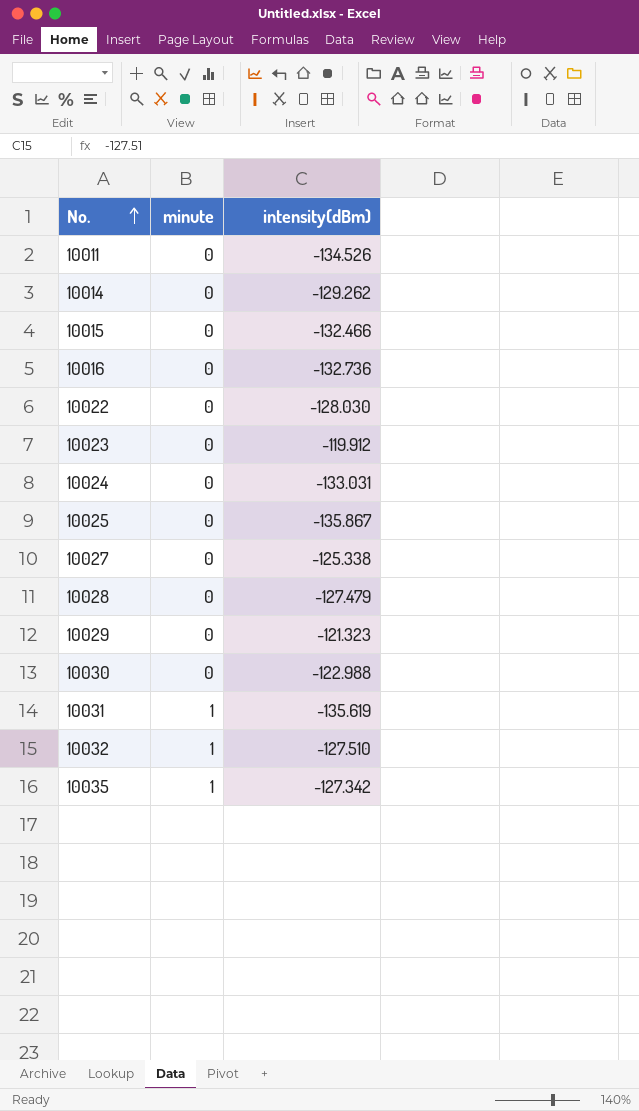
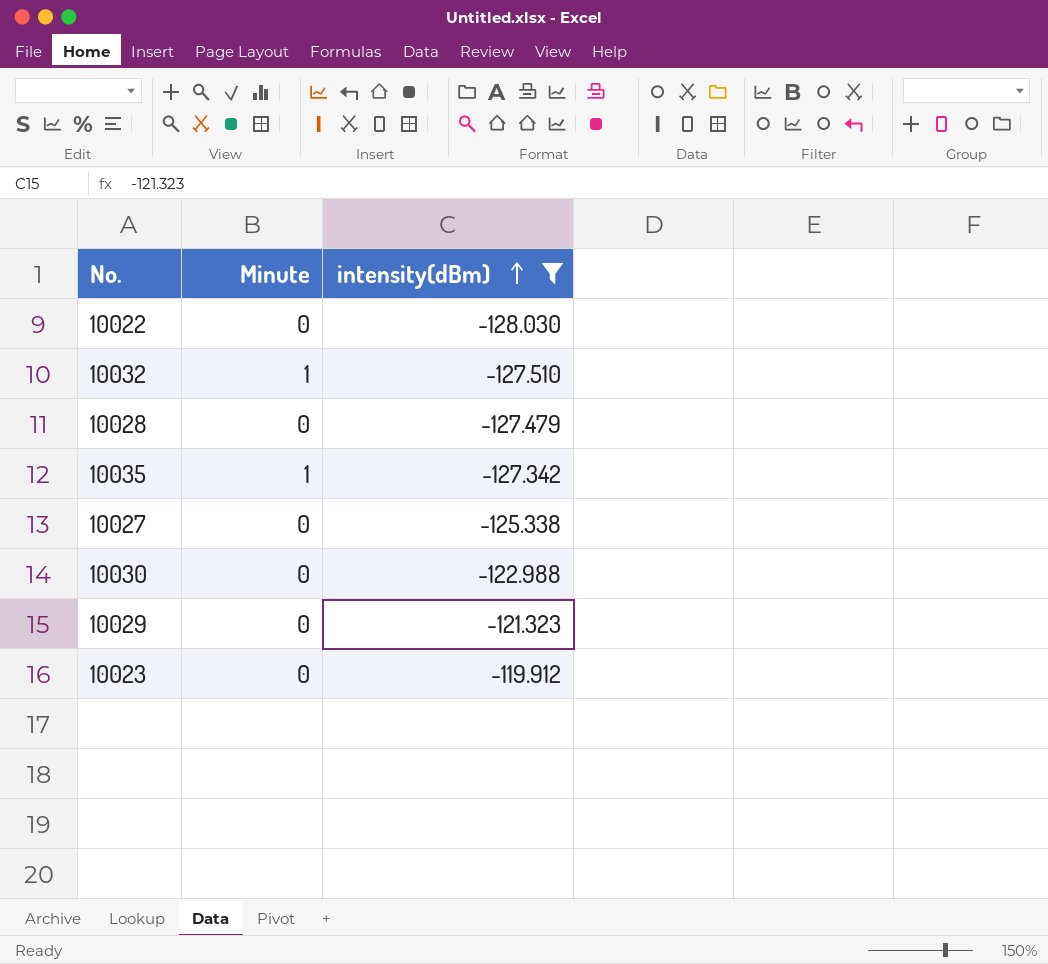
filter: none -> intensity(dBm) >= -128.030
row order: No. ascending -> intensity(dBm) ascending
column name: minute -> Minute

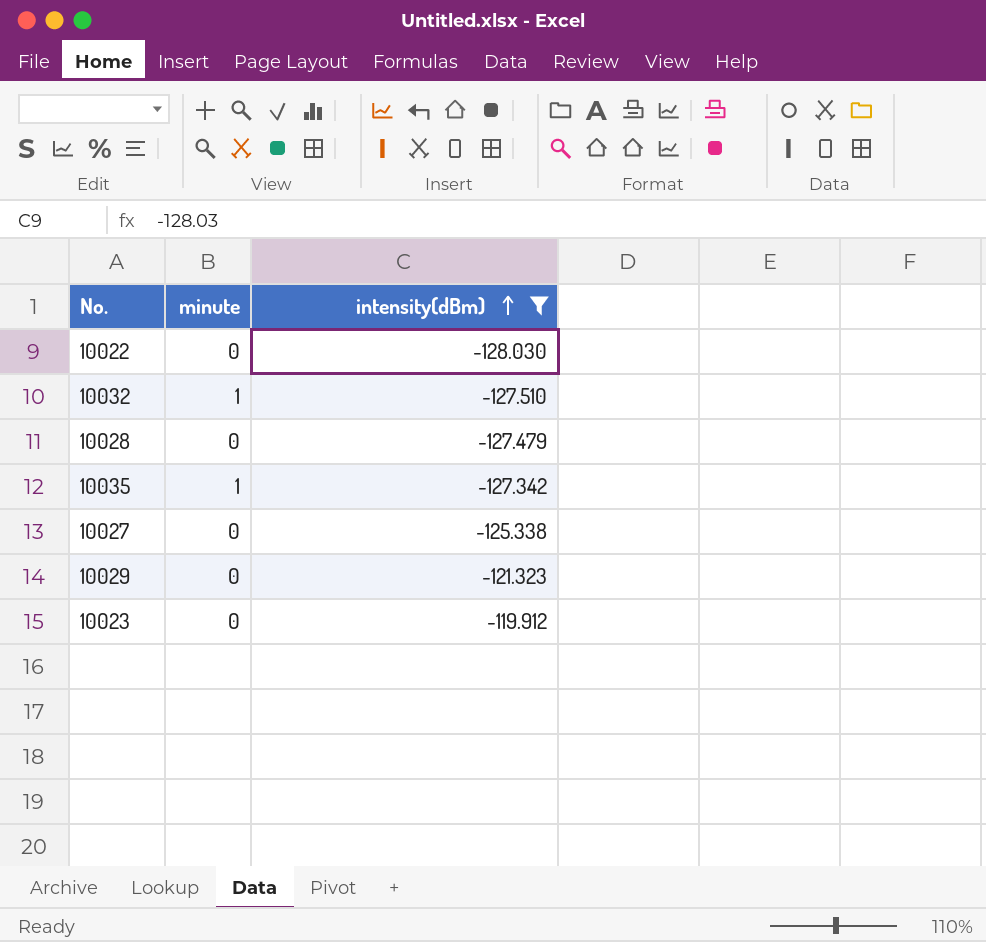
column name: Minute -> minute
row 10030: 0 | -122.988 -> none

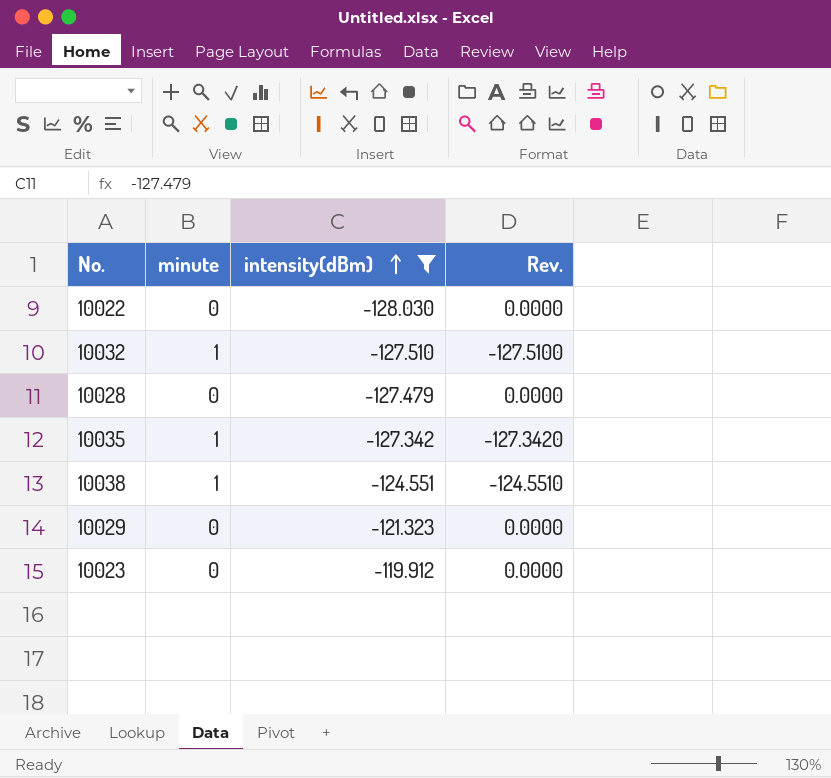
column Rev. | formula: none -> [minute] * [intensity(dBm)]
row 10027: 0 | -125.338 -> none
row 10038: none -> 1 | -124.551 | -124.5510

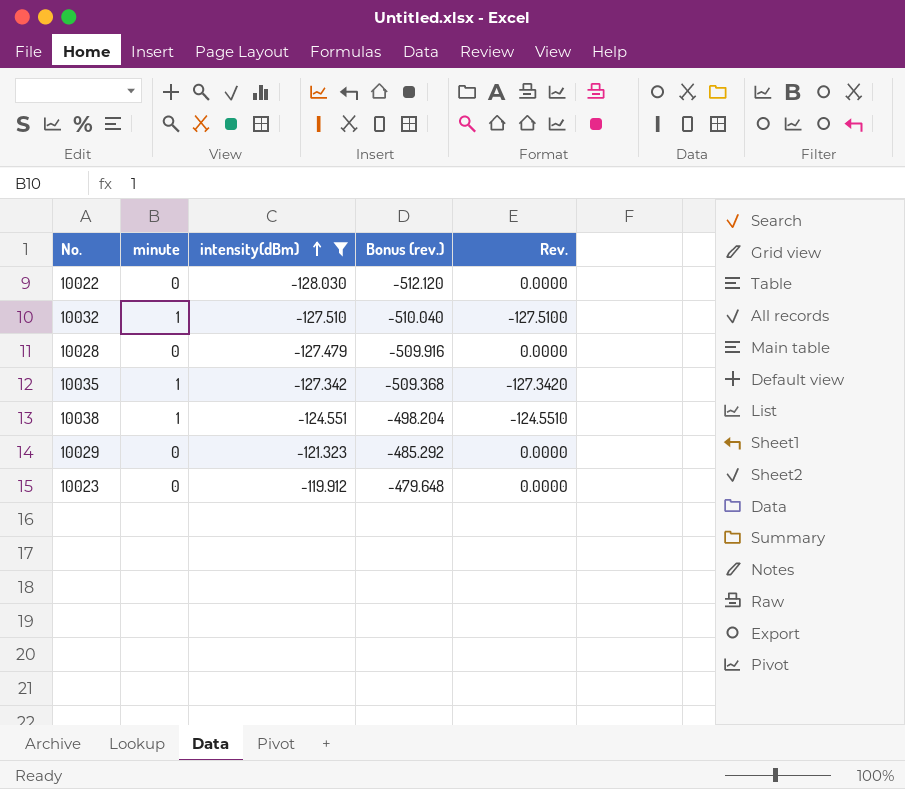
column Bonus (rev.) | formula: none -> [intensity(dBm)] * 4

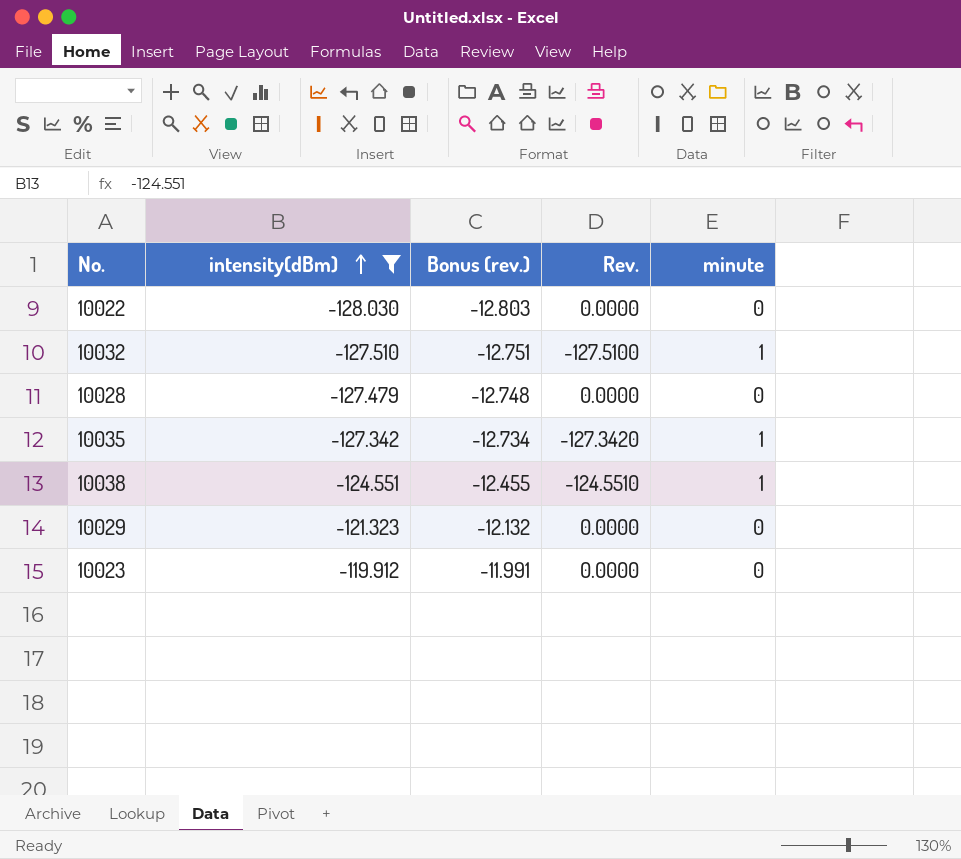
column Bonus (rev.) | formula: [intensity(dBm)] * 4 -> [intensity(dBm)] * 0.1
column minute | position: 2 -> 5

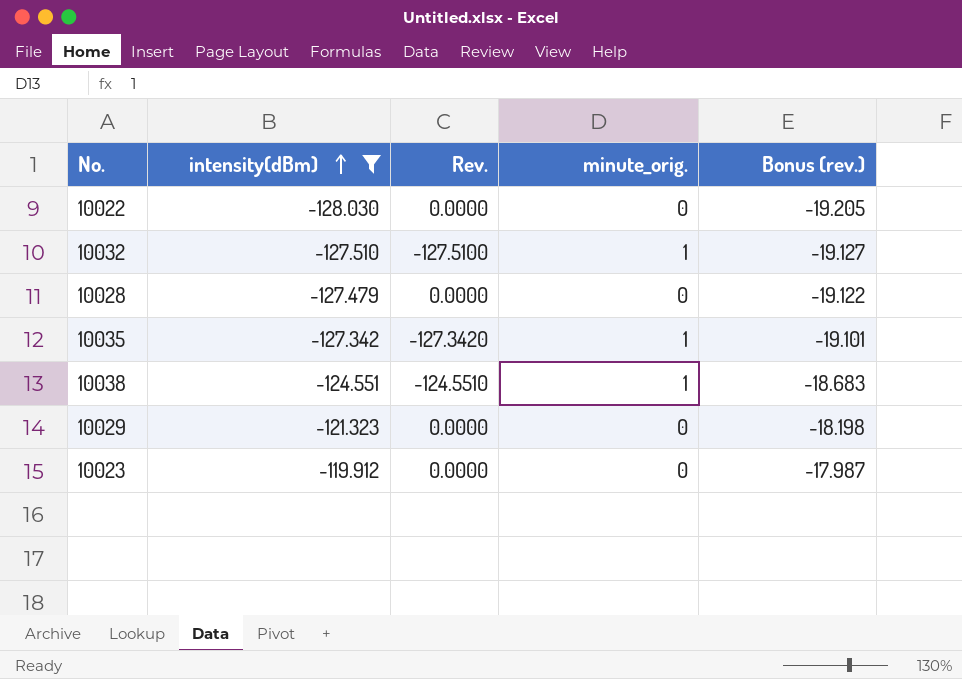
column name: minute -> minute_orig.
column Bonus (rev.) | formula: [intensity(dBm)] * 0.1 -> [intensity(dBm)] * 0.15
column Bonus (rev.) | position: 3 -> 5

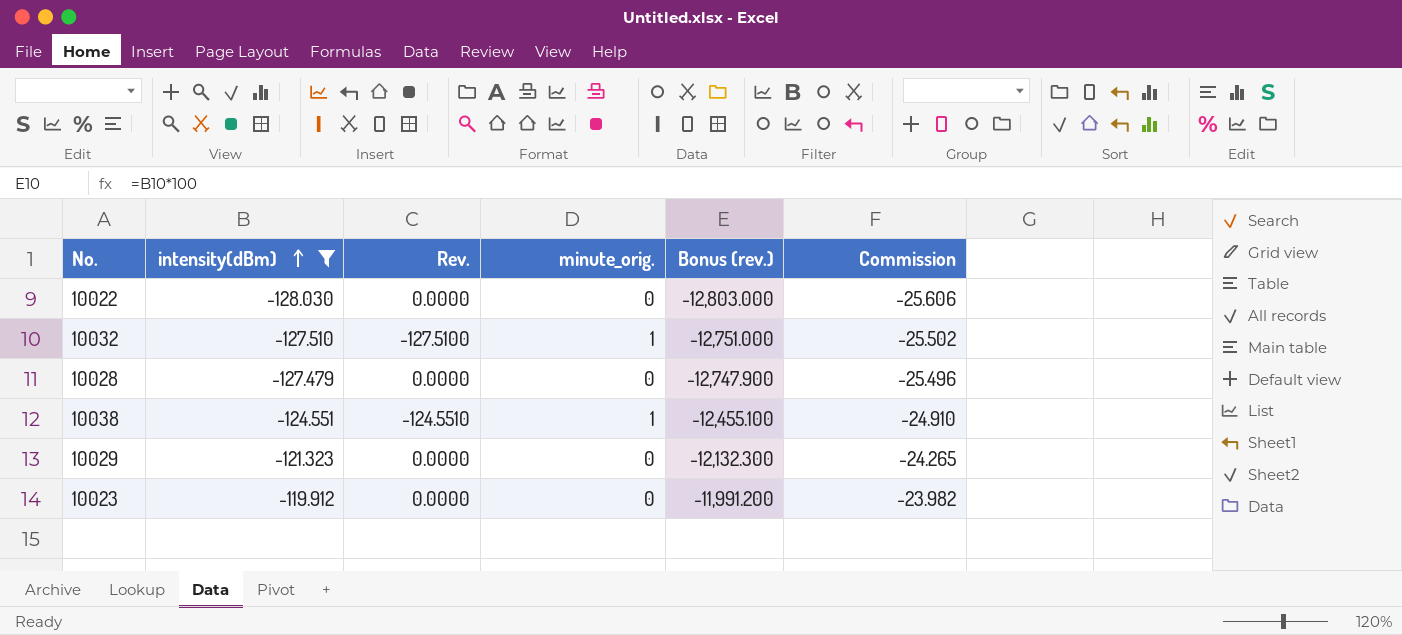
column Bonus (rev.) | formula: [intensity(dBm)] * 0.15 -> [intensity(dBm)] * 100
column Commission | formula: none -> [intensity(dBm)] * 0.2
row 10035: -127.342 | -127.3420 | 1 | -19.101 -> none

